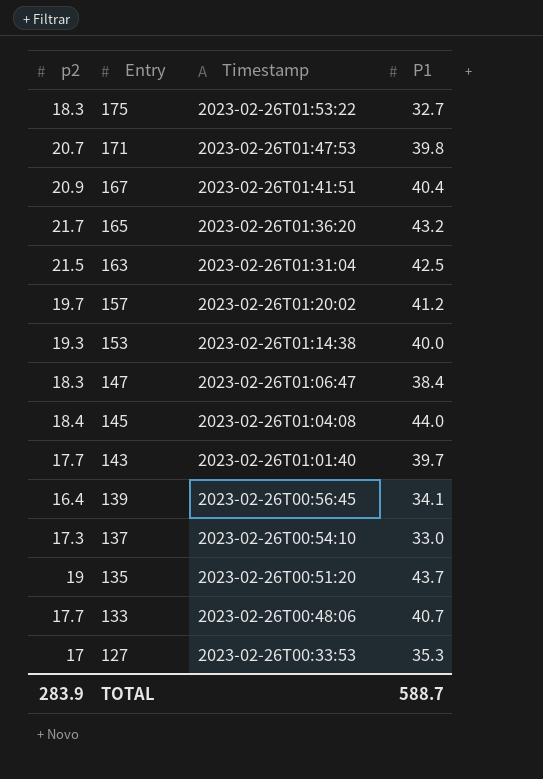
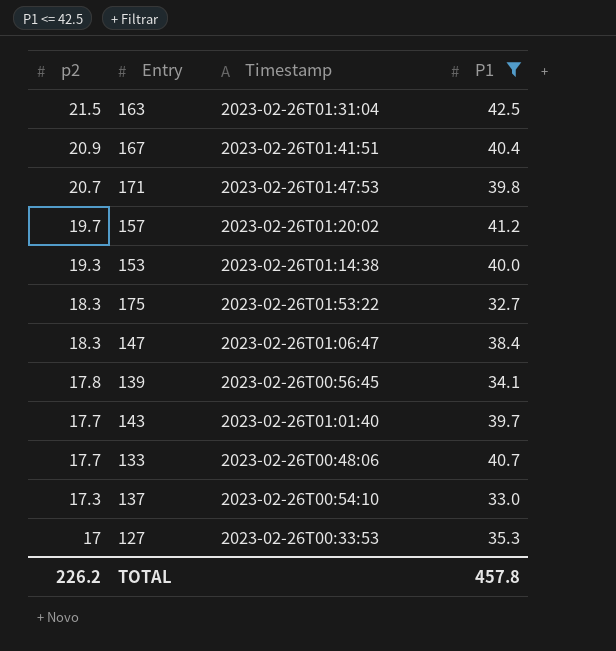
filter: none -> P1 <= 42.5
row order: Entry descending -> p2 descending
139 | p2: 16.4 -> 17.8
TOTAL | p2: 283.9 -> 226.2
TOTAL | P1: 588.7 -> 457.8

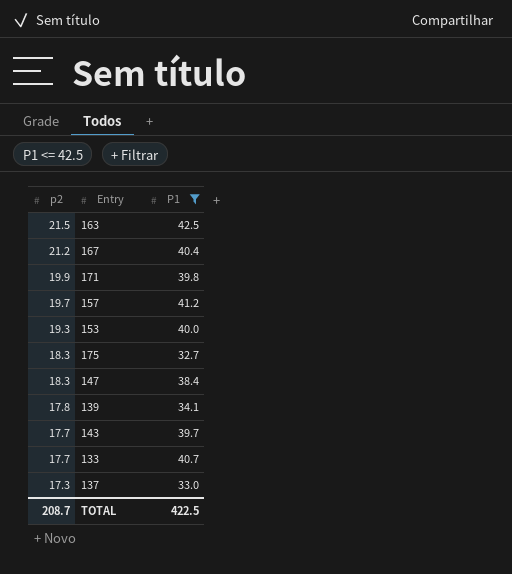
column Timestamp | position: 3 -> none
row 127: 17 | 2023-02-26T00:33:53 | 35.3 -> none
167 | p2: 20.9 -> 21.2
171 | p2: 20.7 -> 19.9
TOTAL | p2: 226.2 -> 208.7
TOTAL | P1: 457.8 -> 422.5

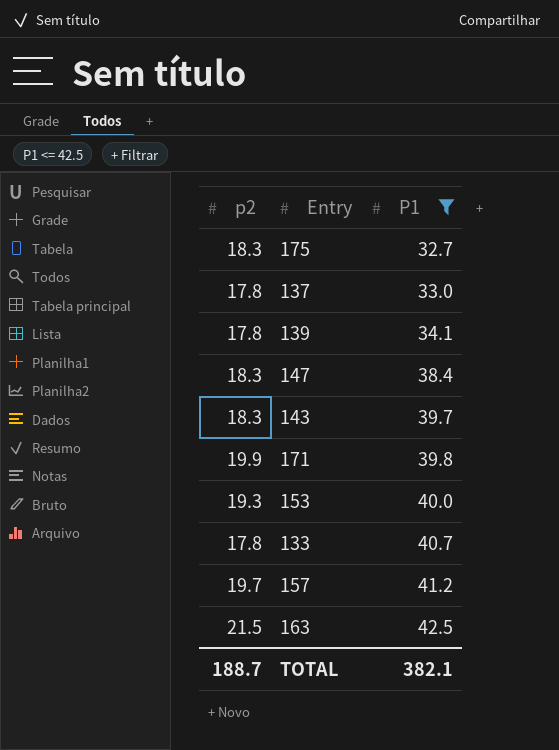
row order: p2 descending -> P1 ascending
row 167: 21.2 | 40.4 -> none
137 | p2: 17.3 -> 17.8
143 | p2: 17.7 -> 18.3
133 | p2: 17.7 -> 17.8
TOTAL | p2: 208.7 -> 188.7
TOTAL | P1: 422.5 -> 382.1

